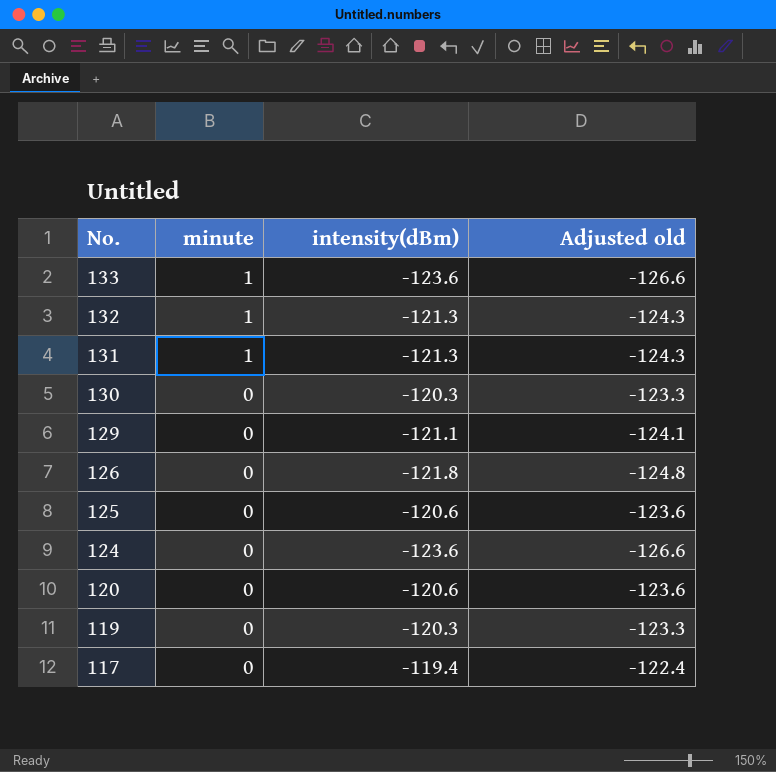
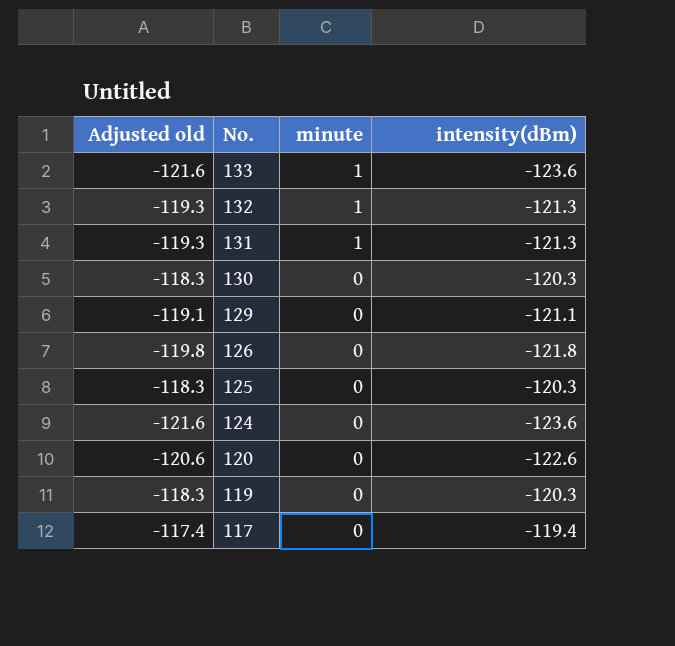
column Adjusted old | formula: [intensity(dBm)] - 3 -> [intensity(dBm)] + 2
column Adjusted old | position: 4 -> 1
125 | intensity(dBm): -120.6 -> -120.3
120 | intensity(dBm): -120.6 -> -122.6

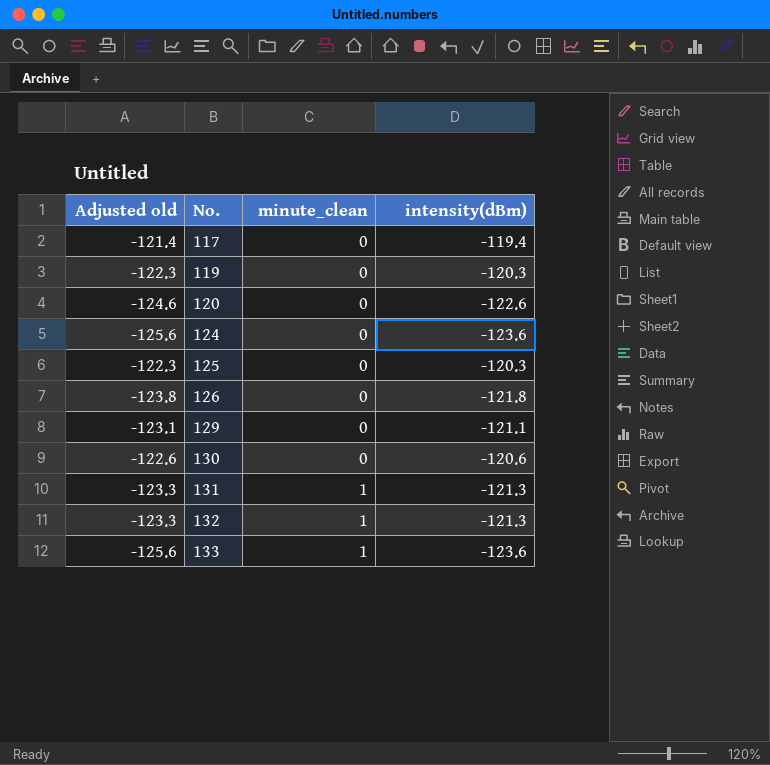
row order: No. descending -> No. ascending
column Adjusted old | formula: [intensity(dBm)] + 2 -> [intensity(dBm)] - 2
column name: minute -> minute_clean
130 | intensity(dBm): -120.3 -> -120.6

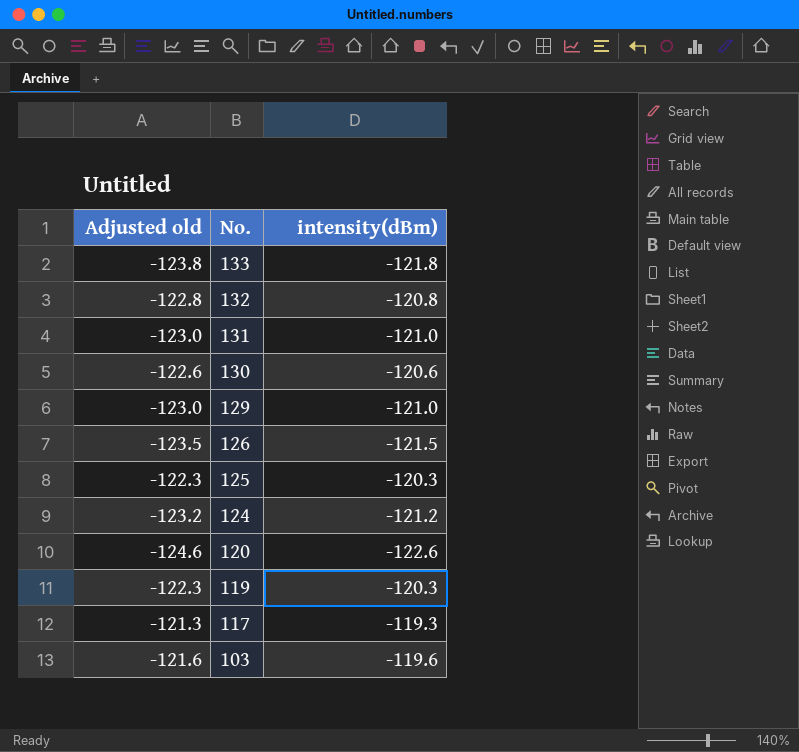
row order: No. ascending -> No. descending
column minute_clean | position: 3 -> none
133 | Adjusted old: -125.6 -> -123.8
133 | intensity(dBm): -123.6 -> -121.8
132 | Adjusted old: -123.3 -> -122.8
132 | intensity(dBm): -121.3 -> -120.8
131 | Adjusted old: -123.3 -> -123.0
131 | intensity(dBm): -121.3 -> -121.0
129 | Adjusted old: -123.1 -> -123.0
129 | intensity(dBm): -121.1 -> -121.0
126 | Adjusted old: -123.8 -> -123.5
126 | intensity(dBm): -121.8 -> -121.5
124 | Adjusted old: -125.6 -> -123.2
124 | intensity(dBm): -123.6 -> -121.2
117 | Adjusted old: -121.4 -> -121.3
117 | intensity(dBm): -119.4 -> -119.3
row 103: none -> -121.6 | -119.6

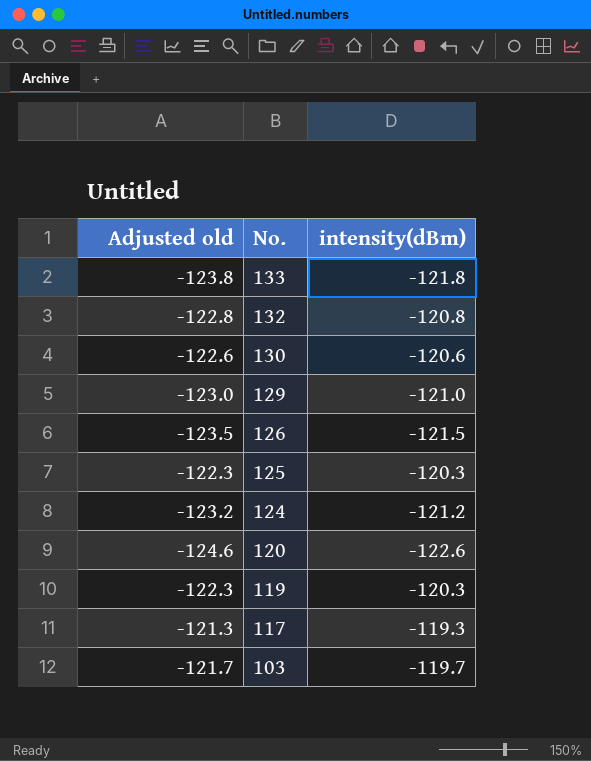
row 131: -123.0 | -121.0 -> none
103 | Adjusted old: -121.6 -> -121.7
103 | intensity(dBm): -119.6 -> -119.7

